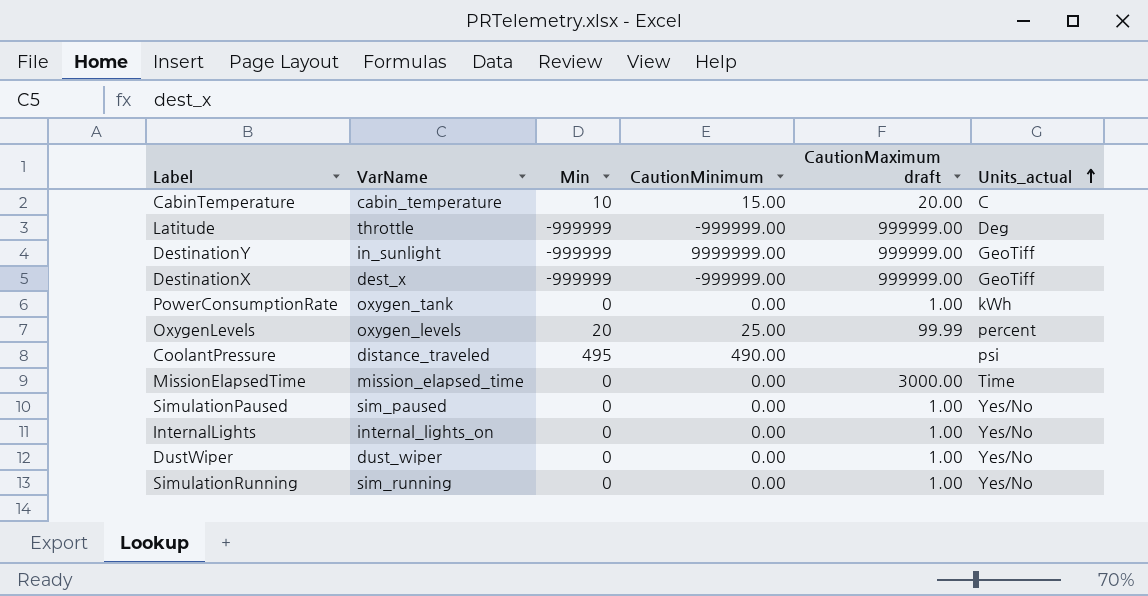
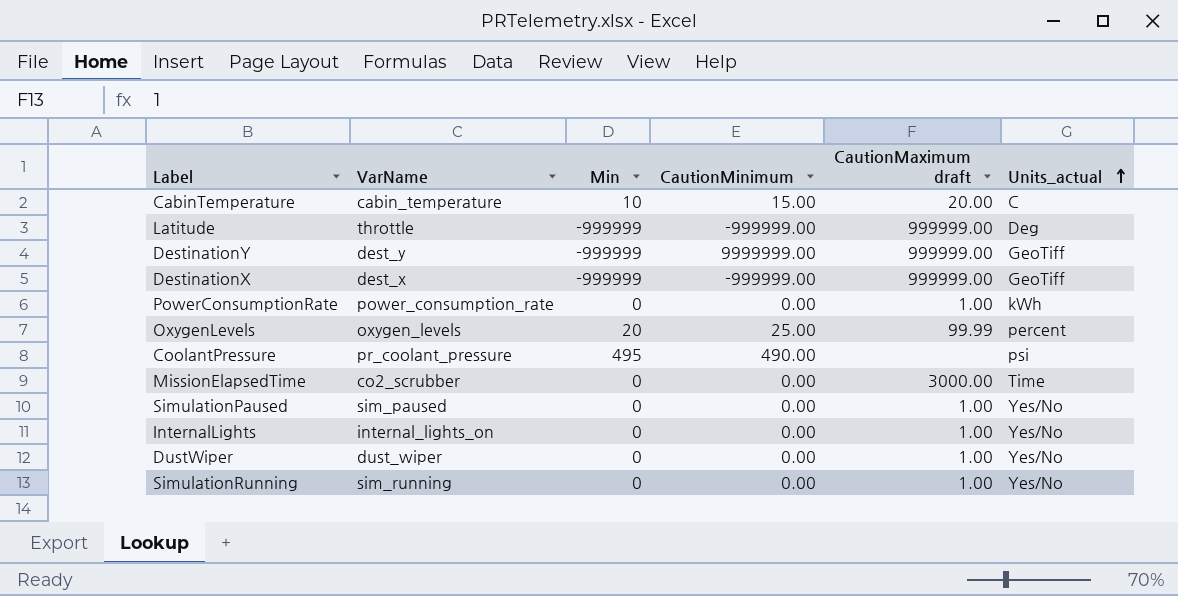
DestinationY | VarName: in_sunlight -> dest_y
PowerConsumptionRate | VarName: oxygen_tank -> power_consumption_rate
CoolantPressure | VarName: distance_traveled -> pr_coolant_pressure
MissionElapsedTime | VarName: mission_elapsed_time -> co2_scrubber

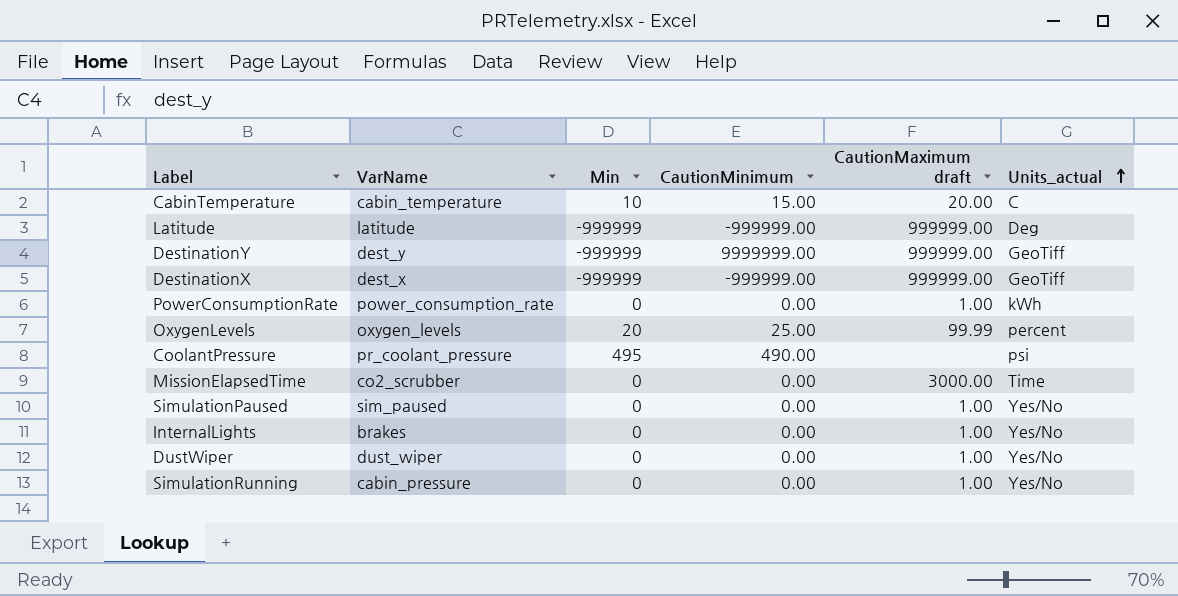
Latitude | VarName: throttle -> latitude
InternalLights | VarName: internal_lights_on -> brakes
SimulationRunning | VarName: sim_running -> cabin_pressure

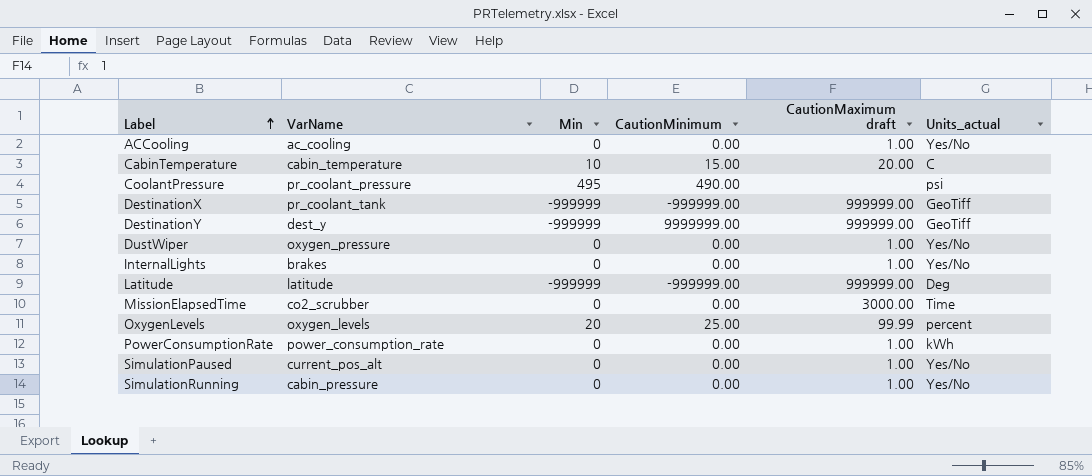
row order: Units_actual ascending -> Label ascending
row ACCooling: none -> ac_cooling | 0 | 0.00 | 1.00 | Yes/No
DestinationX | VarName: dest_x -> pr_coolant_tank
DustWiper | VarName: dust_wiper -> oxygen_pressure
SimulationPaused | VarName: sim_paused -> current_pos_alt

